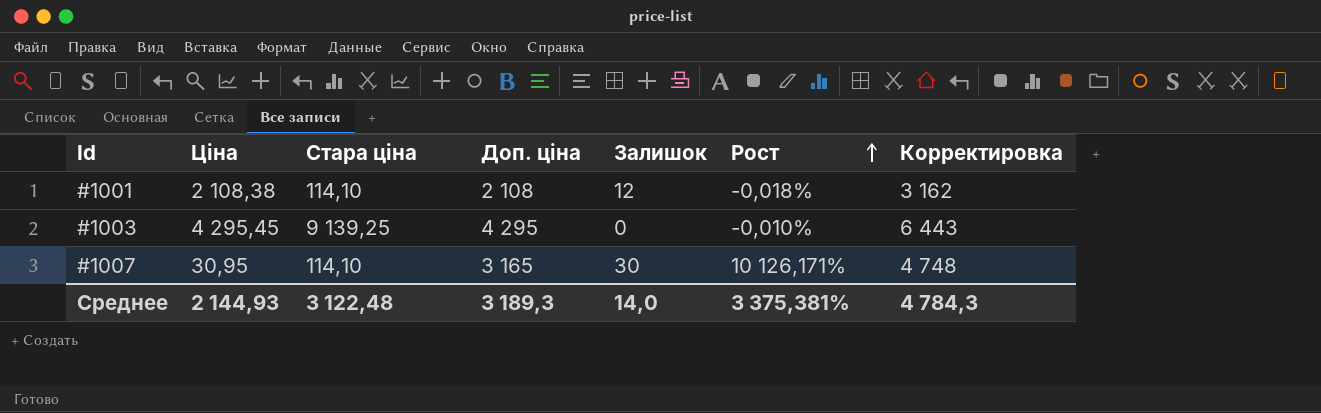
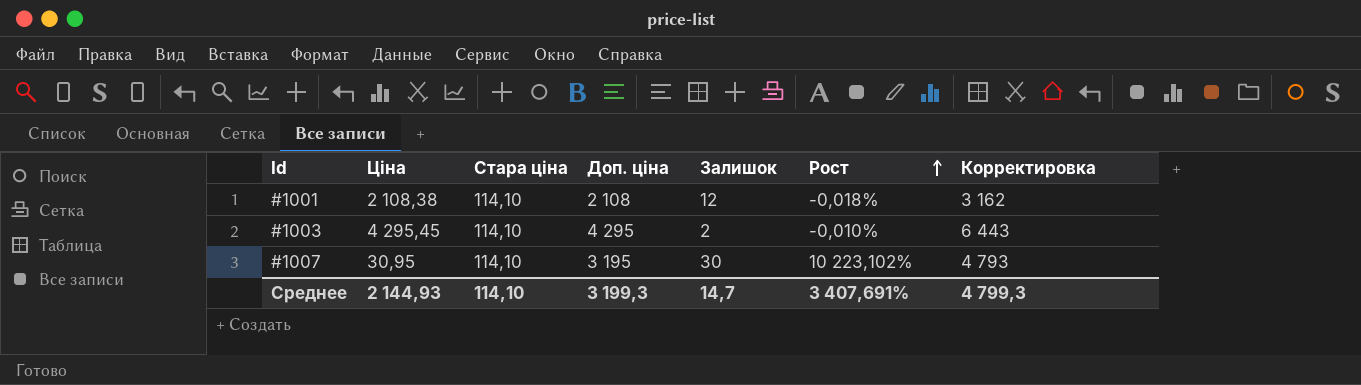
#1003 | Стара ціна: 9 139,25 -> 114,10
#1003 | Залишок: 0 -> 2
#1007 | Доп. ціна: 3 165 -> 3 195
#1007 | Рост: 10 126,171% -> 10 223,102%
#1007 | Корректировка: 4 748 -> 4 793
Среднее | Стара ціна: 3 122,48 -> 114,10
Среднее | Доп. ціна: 3 189,3 -> 3 199,3
Среднее | Залишок: 14,0 -> 14,7
Среднее | Рост: 3 375,381% -> 3 407,691%
Среднее | Корректировка: 4 784,3 -> 4 799,3

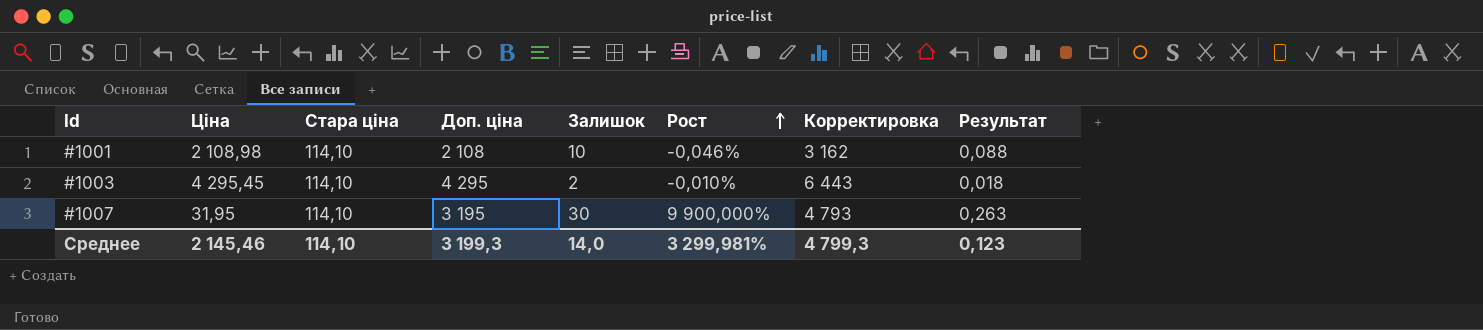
column Результат | formula: none -> [Залишок] / [Стара ціна]
#1001 | Ціна: 2 108,38 -> 2 108,98
#1001 | Залишок: 12 -> 10
#1001 | Рост: -0,018% -> -0,046%
#1007 | Ціна: 30,95 -> 31,95
#1007 | Рост: 10 223,102% -> 9 900,000%
Среднее | Ціна: 2 144,93 -> 2 145,46
Среднее | Залишок: 14,7 -> 14,0
Среднее | Рост: 3 407,691% -> 3 299,981%

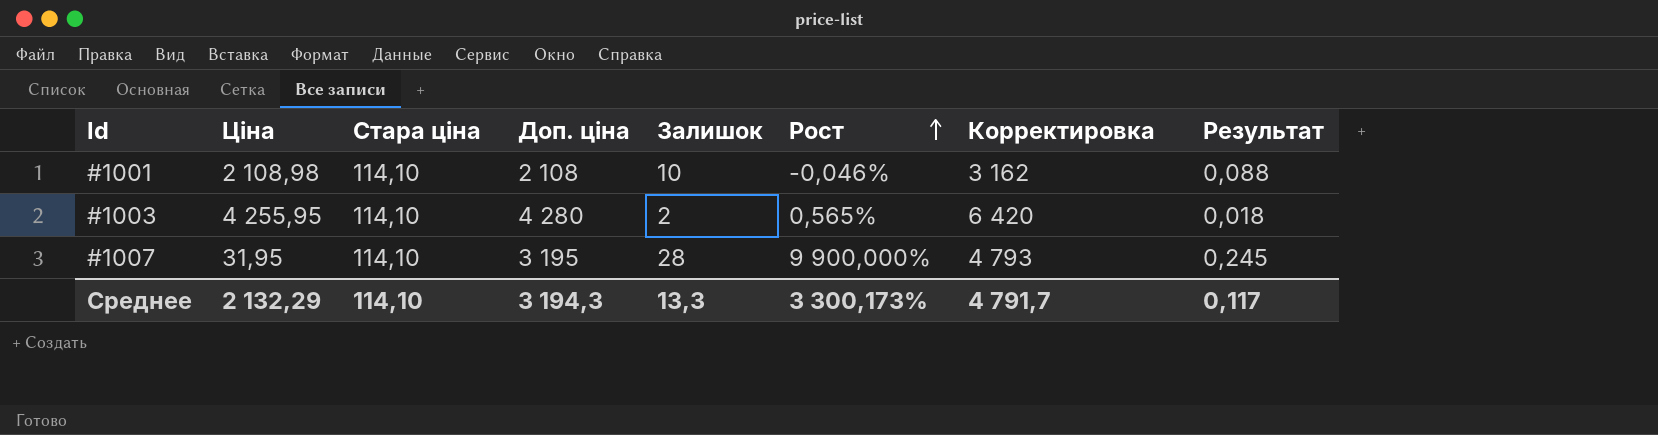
#1003 | Ціна: 4 295,45 -> 4 255,95
#1003 | Доп. ціна: 4 295 -> 4 280
#1003 | Рост: -0,010% -> 0,565%
#1003 | Корректировка: 6 443 -> 6 420
#1007 | Залишок: 30 -> 28
#1007 | Результат: 0,263 -> 0,245
Среднее | Ціна: 2 145,46 -> 2 132,29
Среднее | Доп. ціна: 3 199,3 -> 3 194,3
Среднее | Залишок: 14,0 -> 13,3
Среднее | Рост: 3 299,981% -> 3 300,173%
Среднее | Корректировка: 4 799,3 -> 4 791,7
Среднее | Результат: 0,123 -> 0,117

